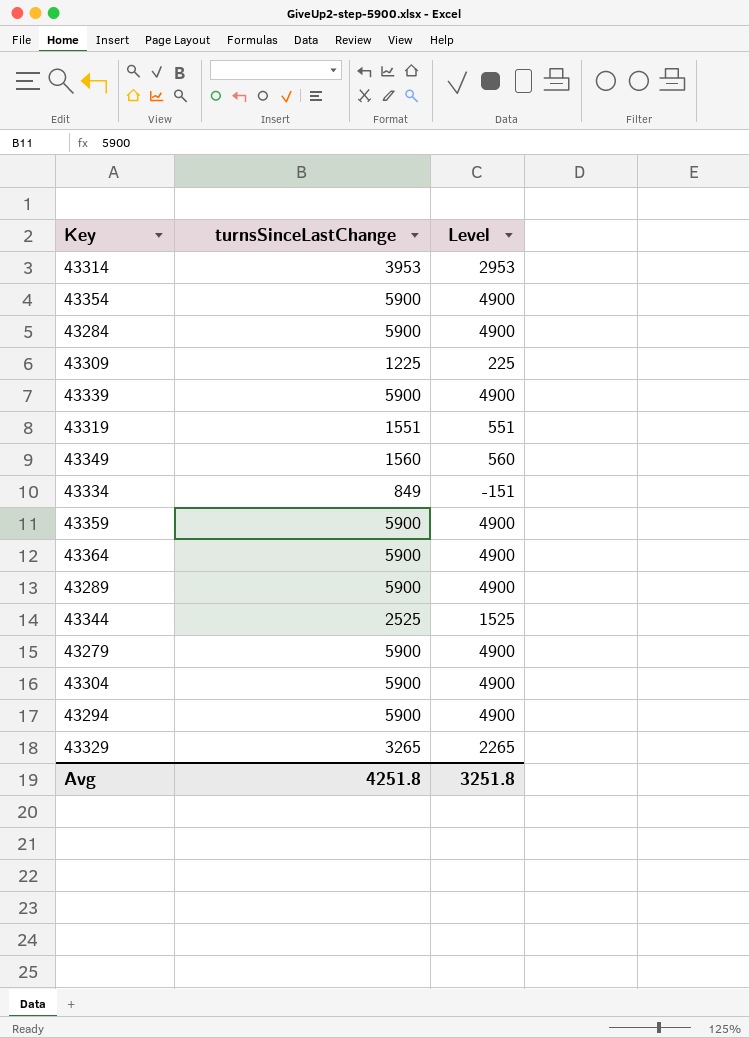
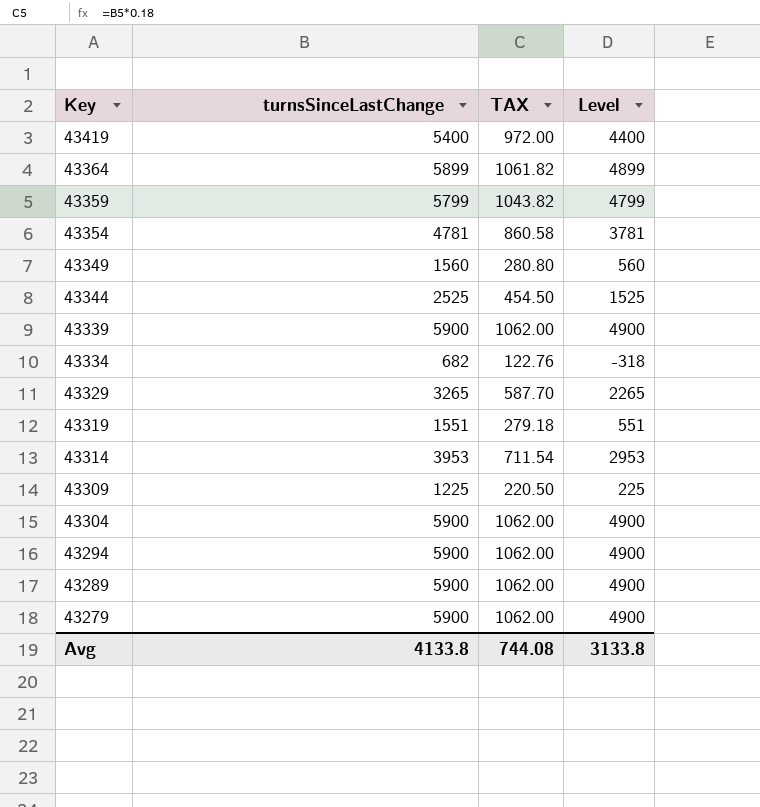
row order: none -> Key descending
column TAX | formula: none -> [turnsSinceLastChange] * 0.18
row 43284: 5900 | 4900 -> none
row 43419: none -> 5400 | 972.00 | 4400
43364 | turnsSinceLastChange: 5900 -> 5899
43364 | Level: 4900 -> 4899
43359 | turnsSinceLastChange: 5900 -> 5799
43359 | Level: 4900 -> 4799
43354 | turnsSinceLastChange: 5900 -> 4781
43354 | Level: 4900 -> 3781
43334 | turnsSinceLastChange: 849 -> 682
43334 | Level: -151 -> -318
Avg | turnsSinceLastChange: 4251.8 -> 4133.8
Avg | Level: 3251.8 -> 3133.8

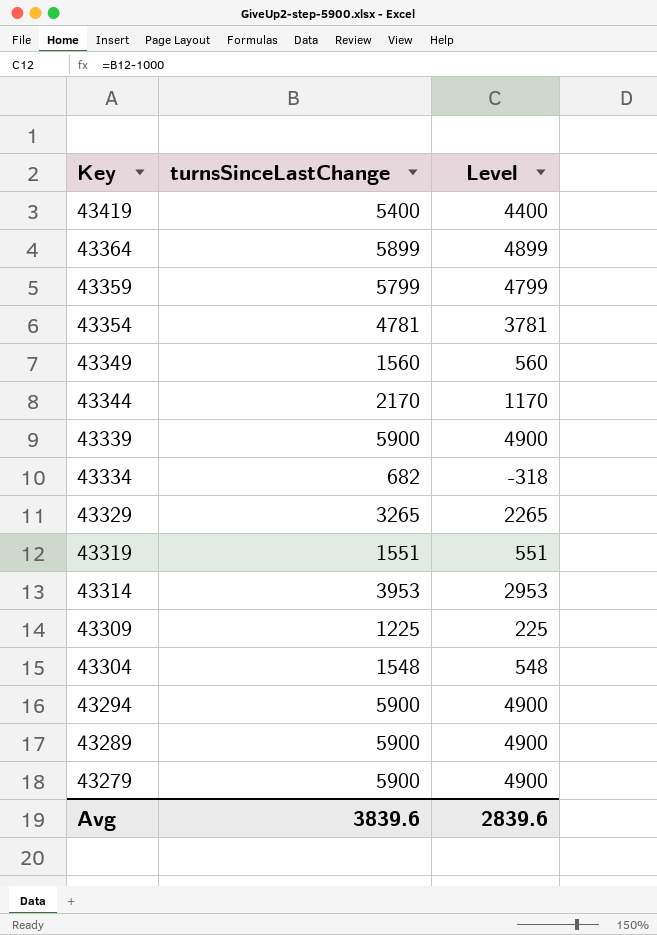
column TAX | formula: [turnsSinceLastChange] * 0.18 -> none
43344 | turnsSinceLastChange: 2525 -> 2170
43344 | Level: 1525 -> 1170
43304 | turnsSinceLastChange: 5900 -> 1548
43304 | Level: 4900 -> 548
Avg | turnsSinceLastChange: 4133.8 -> 3839.6
Avg | Level: 3133.8 -> 2839.6

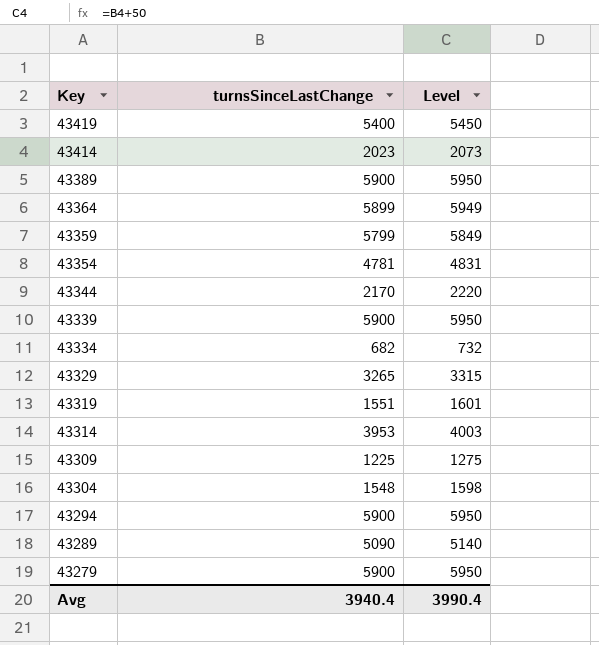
column Level | formula: [turnsSinceLastChange] - 1000 -> [turnsSinceLastChange] + 50
row 43349: 1560 | 560 -> none
row 43414: none -> 2023 | 2073
row 43389: none -> 5900 | 5950
43289 | turnsSinceLastChange: 5900 -> 5090
Avg | turnsSinceLastChange: 3839.6 -> 3940.4
Avg | Level: 2839.6 -> 3990.4

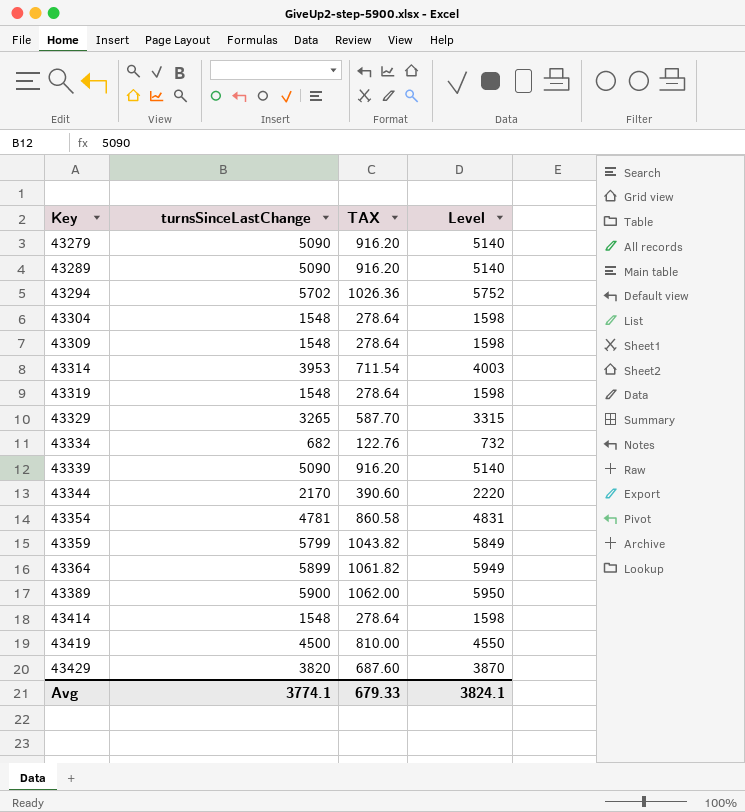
row order: Key descending -> Key ascending
column TAX | formula: none -> [turnsSinceLastChange] * 0.18
43279 | turnsSinceLastChange: 5900 -> 5090
43279 | Level: 5950 -> 5140
43294 | turnsSinceLastChange: 5900 -> 5702
43294 | Level: 5950 -> 5752
43309 | turnsSinceLastChange: 1225 -> 1548
43309 | Level: 1275 -> 1598
43319 | turnsSinceLastChange: 1551 -> 1548
43319 | Level: 1601 -> 1598
43339 | turnsSinceLastChange: 5900 -> 5090
43339 | Level: 5950 -> 5140
43414 | turnsSinceLastChange: 2023 -> 1548
43414 | Level: 2073 -> 1598
43419 | turnsSinceLastChange: 5400 -> 4500
43419 | Level: 5450 -> 4550
row 43429: none -> 3820 | 687.60 | 3870
Avg | turnsSinceLastChange: 3940.4 -> 3774.1
Avg | Level: 3990.4 -> 3824.1

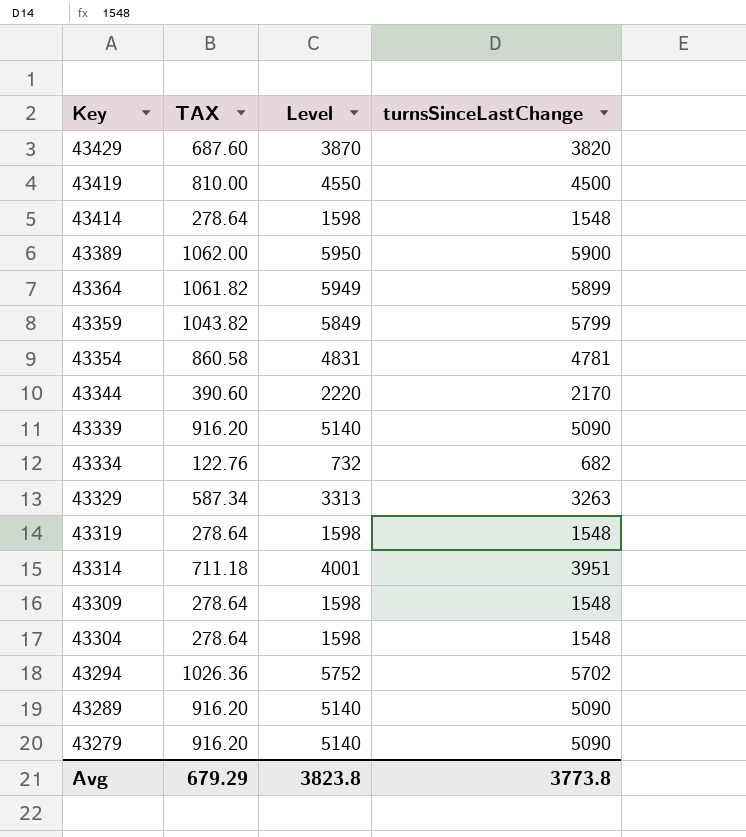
row order: Key ascending -> Key descending
column turnsSinceLastChange | position: 2 -> 4
43329 | TAX: 587.70 -> 587.34
43329 | Level: 3315 -> 3313
43329 | turnsSinceLastChange: 3265 -> 3263
43314 | TAX: 711.54 -> 711.18
43314 | Level: 4003 -> 4001
43314 | turnsSinceLastChange: 3953 -> 3951
Avg | TAX: 679.33 -> 679.29
Avg | Level: 3824.1 -> 3823.8
Avg | turnsSinceLastChange: 3774.1 -> 3773.8

